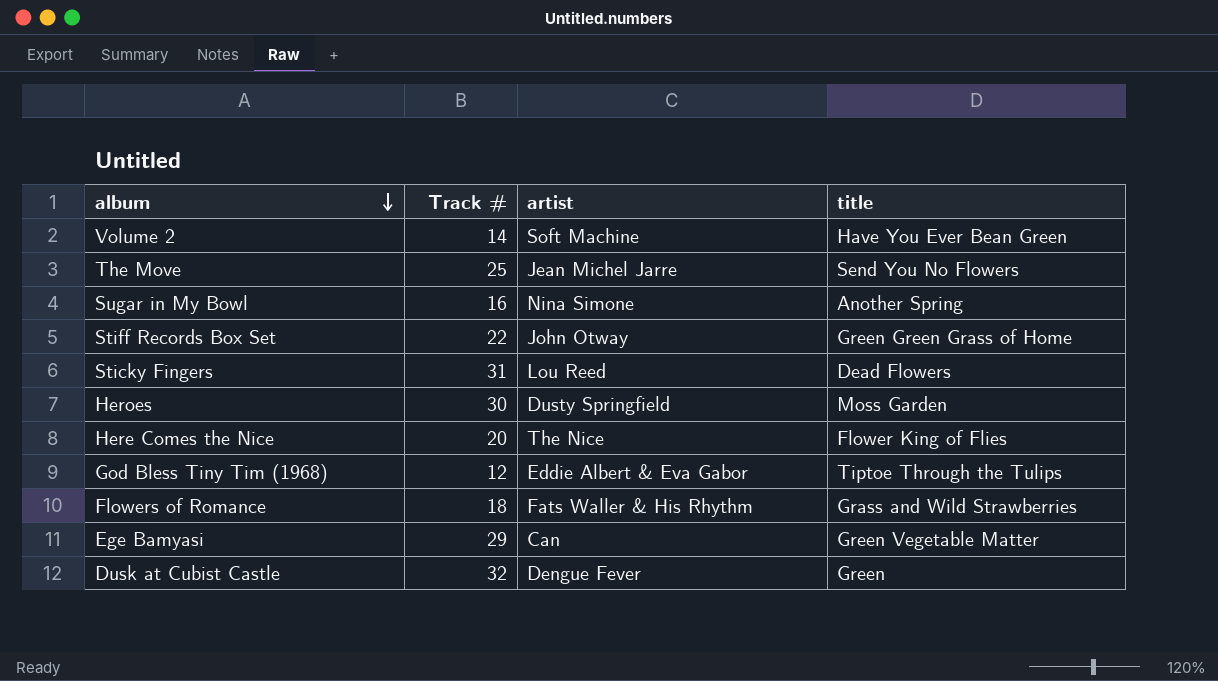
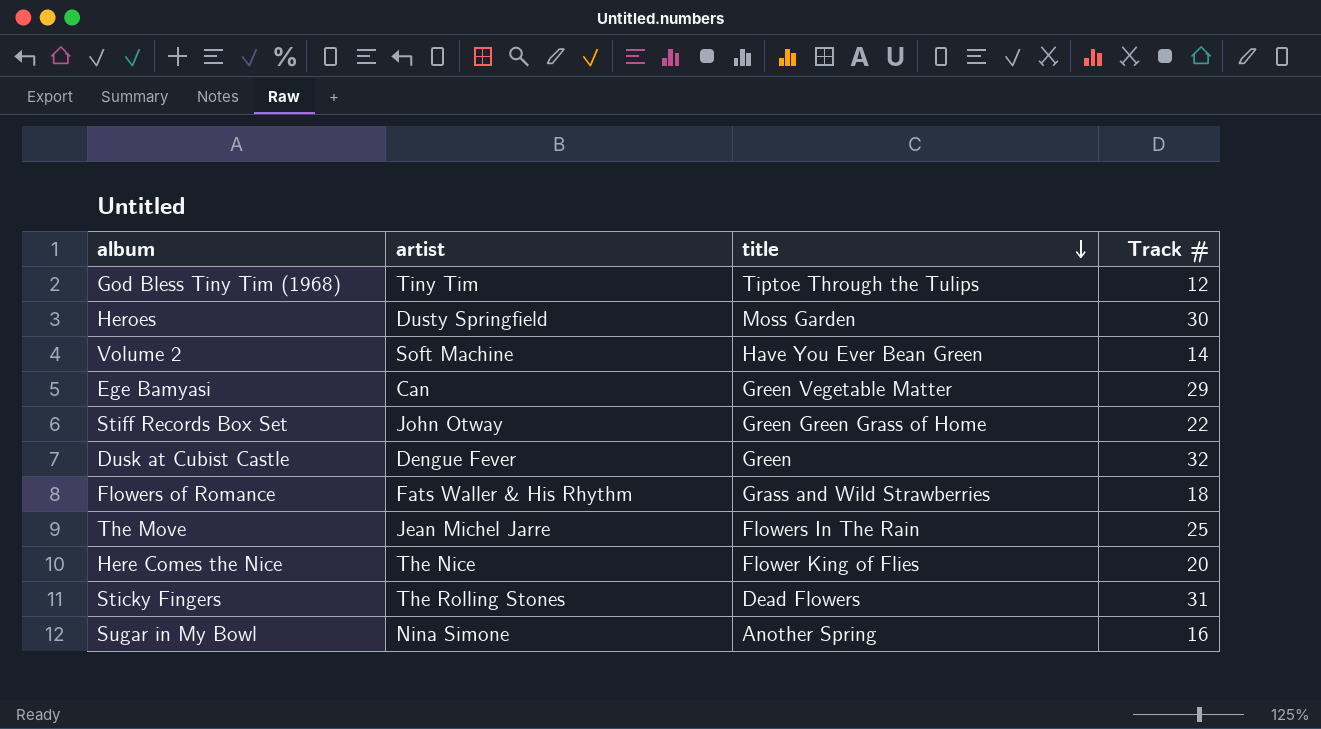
row order: album descending -> title descending
column Track # | position: 2 -> 4
God Bless Tiny Tim (1968) | artist: Eddie Albert & Eva Gabor -> Tiny Tim
The Move | title: Send You No Flowers -> Flowers In The Rain
Sticky Fingers | artist: Lou Reed -> The Rolling Stones

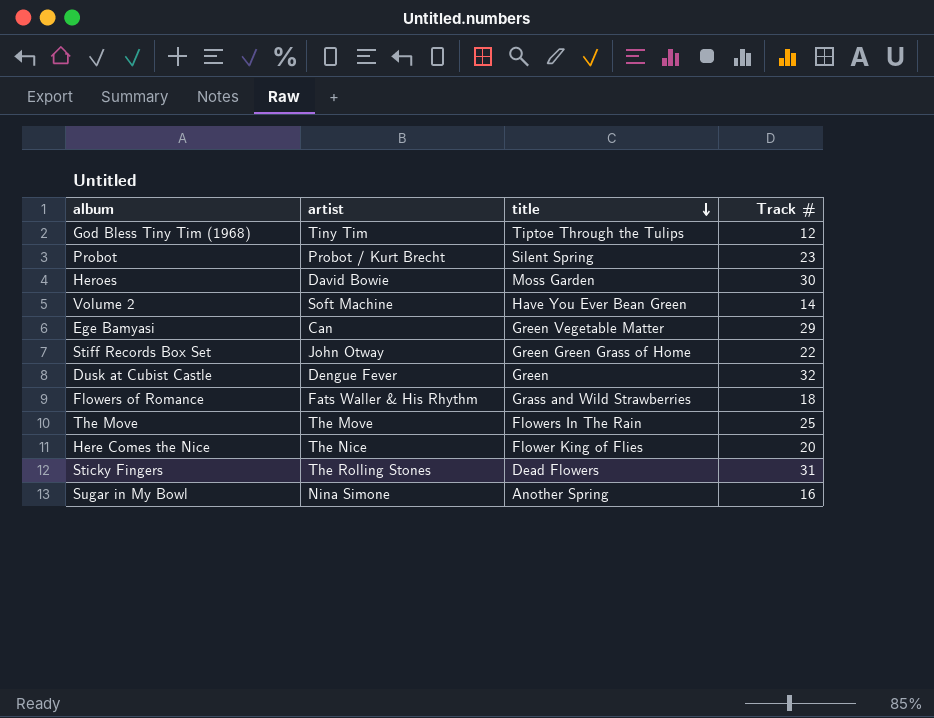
row Probot: none -> Probot / Kurt Brecht | Silent Spring | 23
Heroes | artist: Dusty Springfield -> David Bowie
The Move | artist: Jean Michel Jarre -> The Move

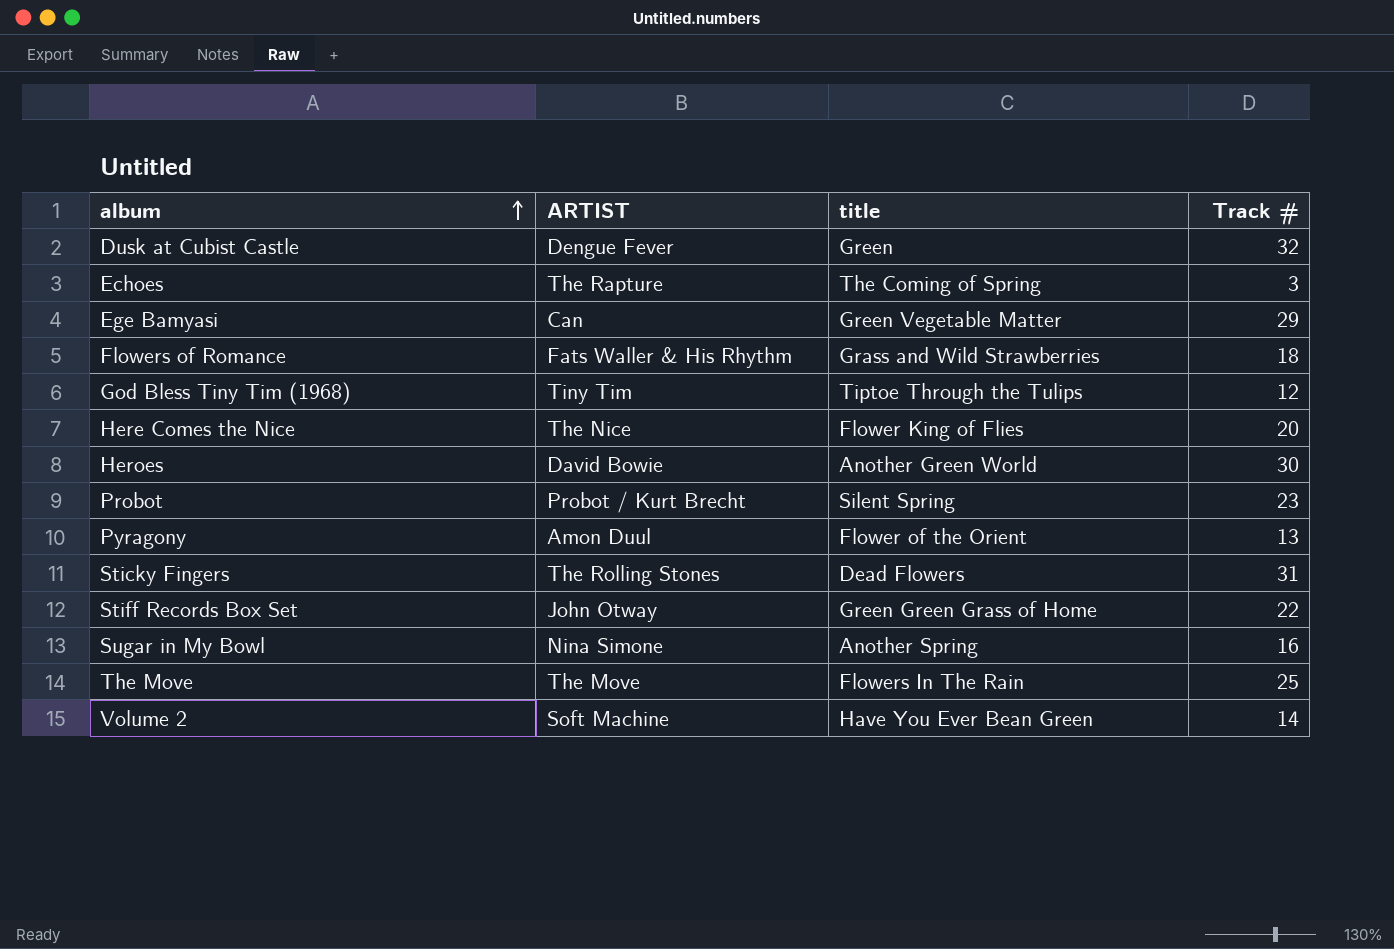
row order: title descending -> album ascending
column name: artist -> ARTIST
row Echoes: none -> The Rapture | The Coming of Spring | 3
Heroes | title: Moss Garden -> Another Green World
row Pyragony: none -> Amon Duul | Flower of the Orient | 13

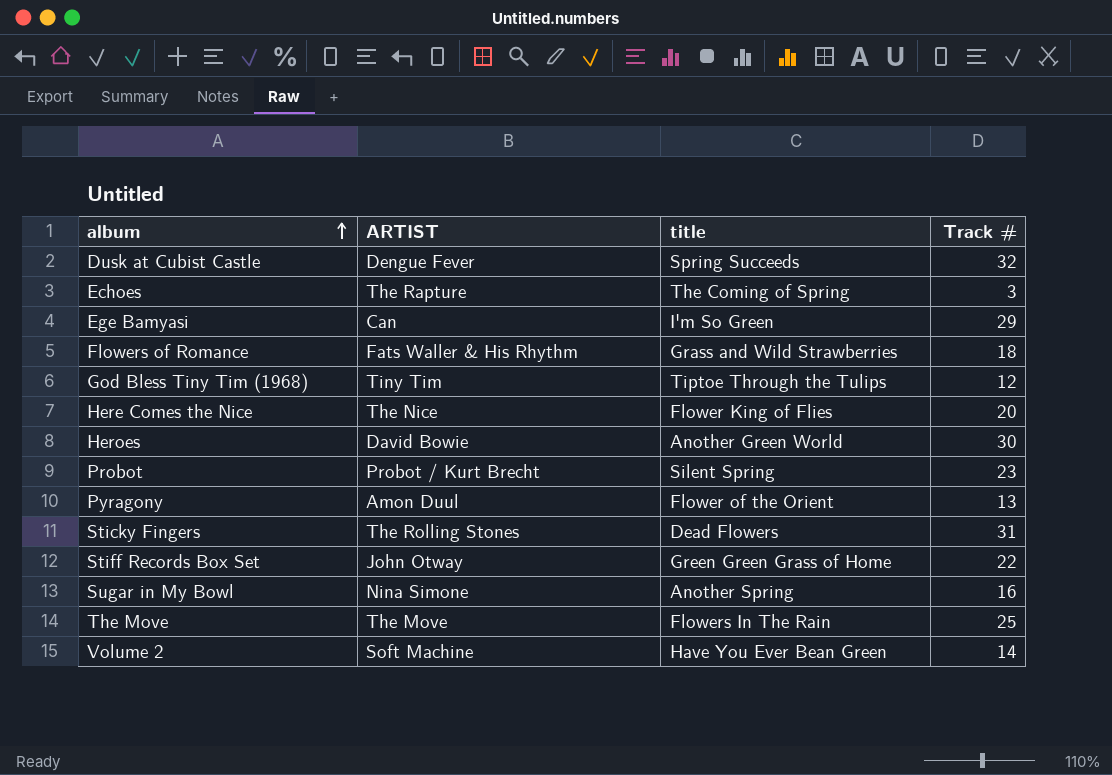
Dusk at Cubist Castle | title: Green -> Spring Succeeds
Ege Bamyasi | title: Green Vegetable Matter -> I'm So Green

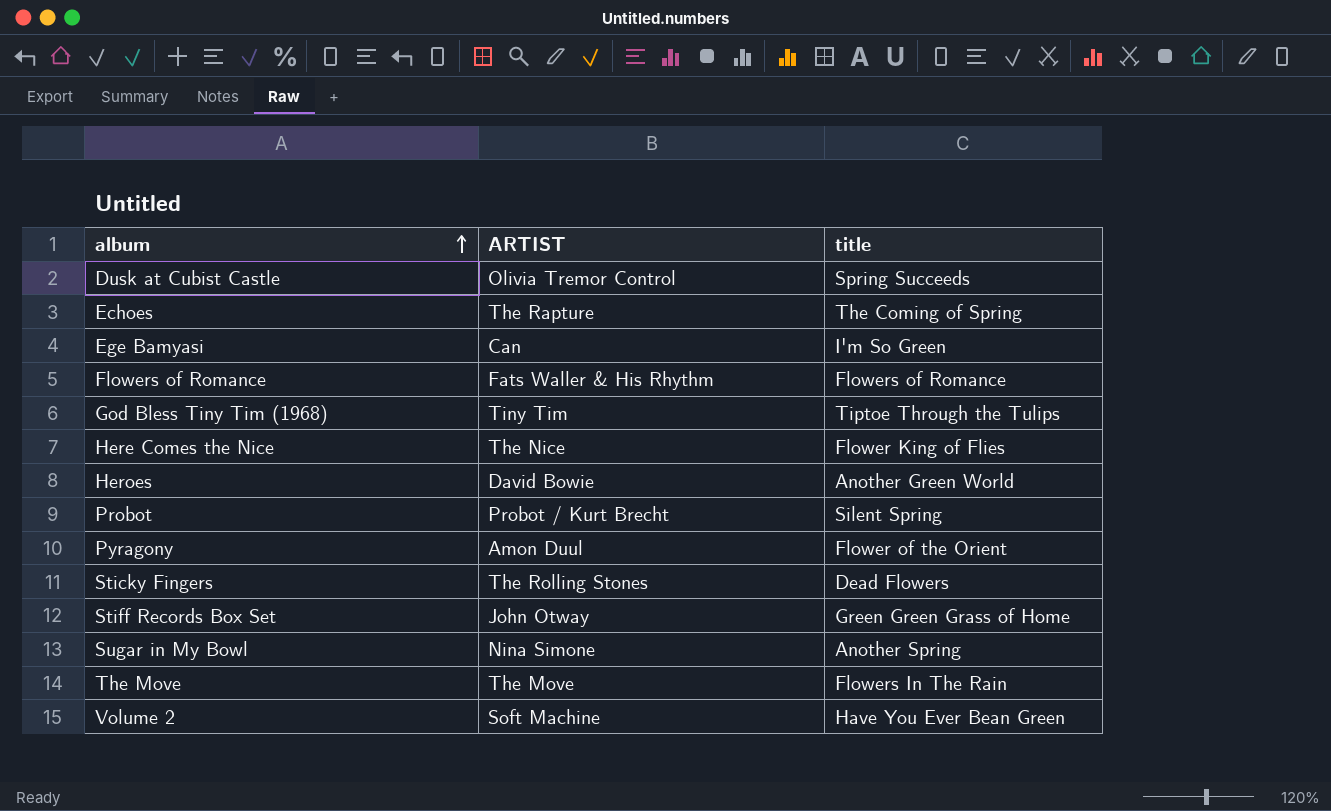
column Track # | position: 4 -> none
Dusk at Cubist Castle | ARTIST: Dengue Fever -> Olivia Tremor Control
Flowers of Romance | title: Grass and Wild Strawberries -> Flowers of Romance

